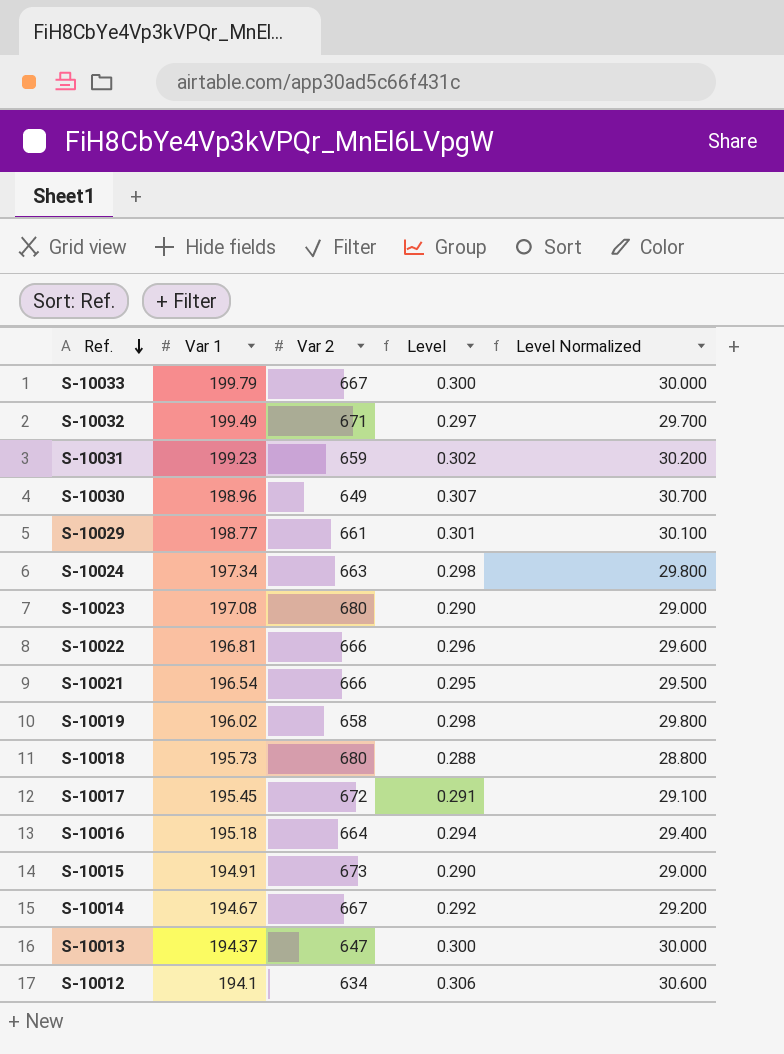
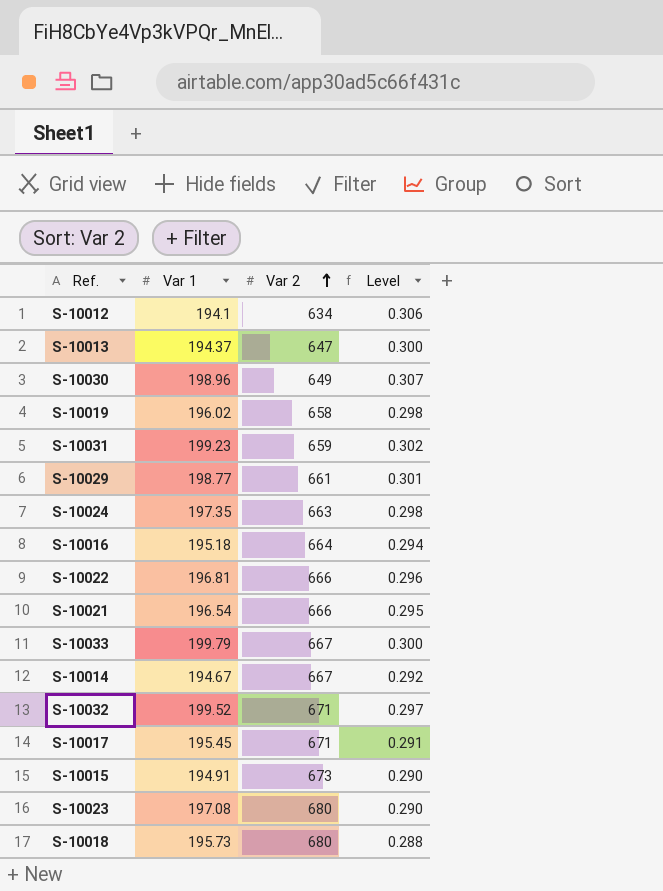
row order: Ref. descending -> Var 2 ascending
column Level Normalized | formula: [Level] * 100 -> none
S-10024 | Var 1: 197.34 -> 197.35
S-10032 | Var 1: 199.49 -> 199.52
S-10017 | Var 2: 672 -> 671

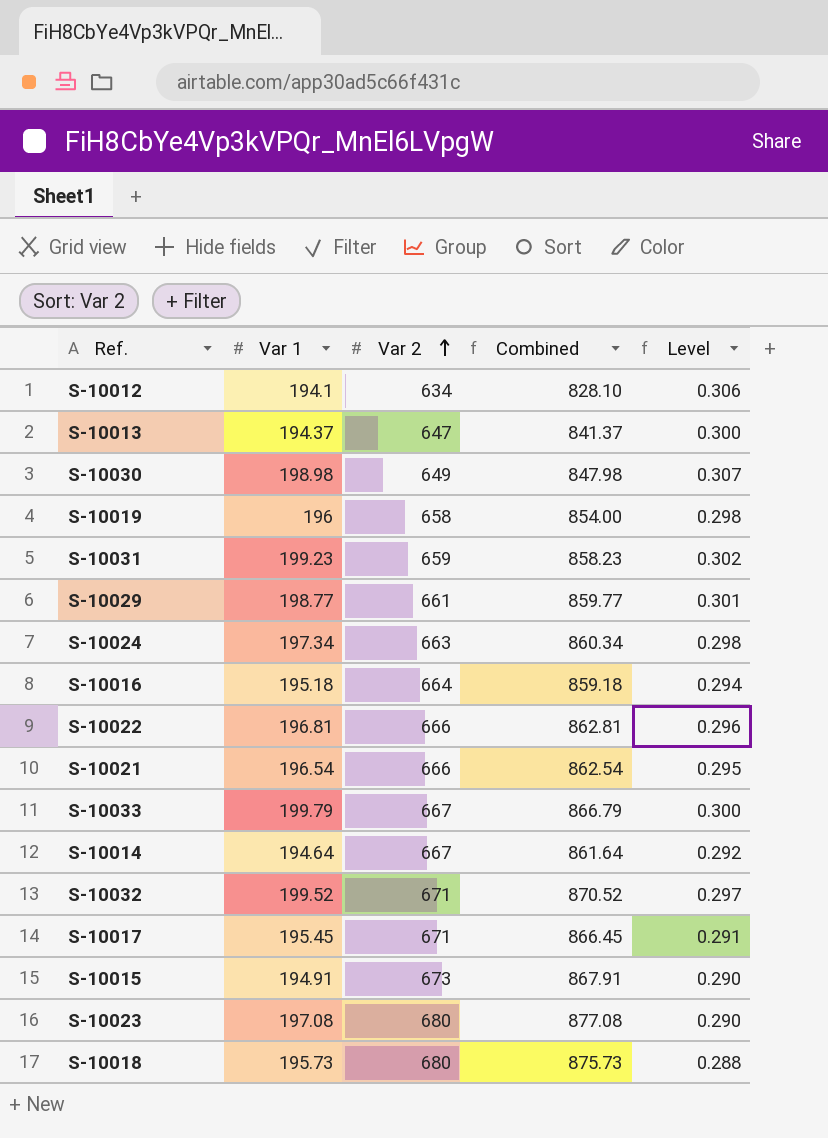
column Combined | formula: none -> [Var 1] + [Var 2]
S-10030 | Var 1: 198.96 -> 198.98
S-10019 | Var 1: 196.02 -> 196
S-10024 | Var 1: 197.35 -> 197.34
S-10014 | Var 1: 194.67 -> 194.64

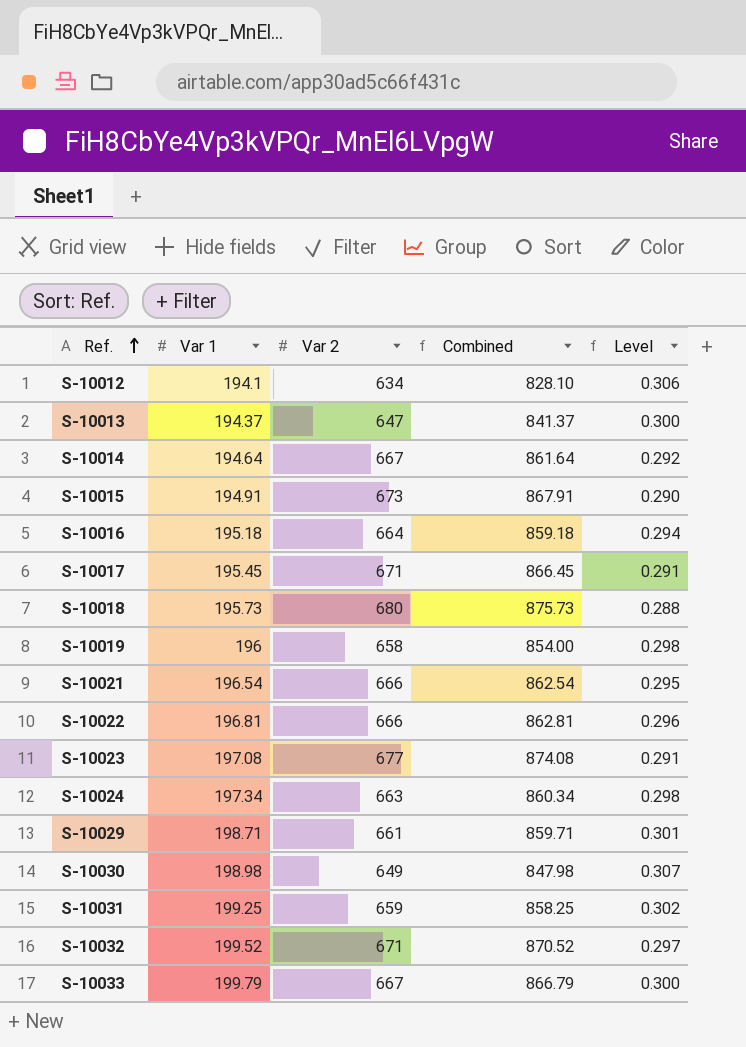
row order: Var 2 ascending -> Ref. ascending
S-10023 | Var 2: 680 -> 677
S-10023 | Combined: 877.08 -> 874.08
S-10023 | Level: 0.290 -> 0.291
S-10029 | Var 1: 198.77 -> 198.71
S-10029 | Combined: 859.77 -> 859.71
S-10031 | Var 1: 199.23 -> 199.25
S-10031 | Combined: 858.23 -> 858.25

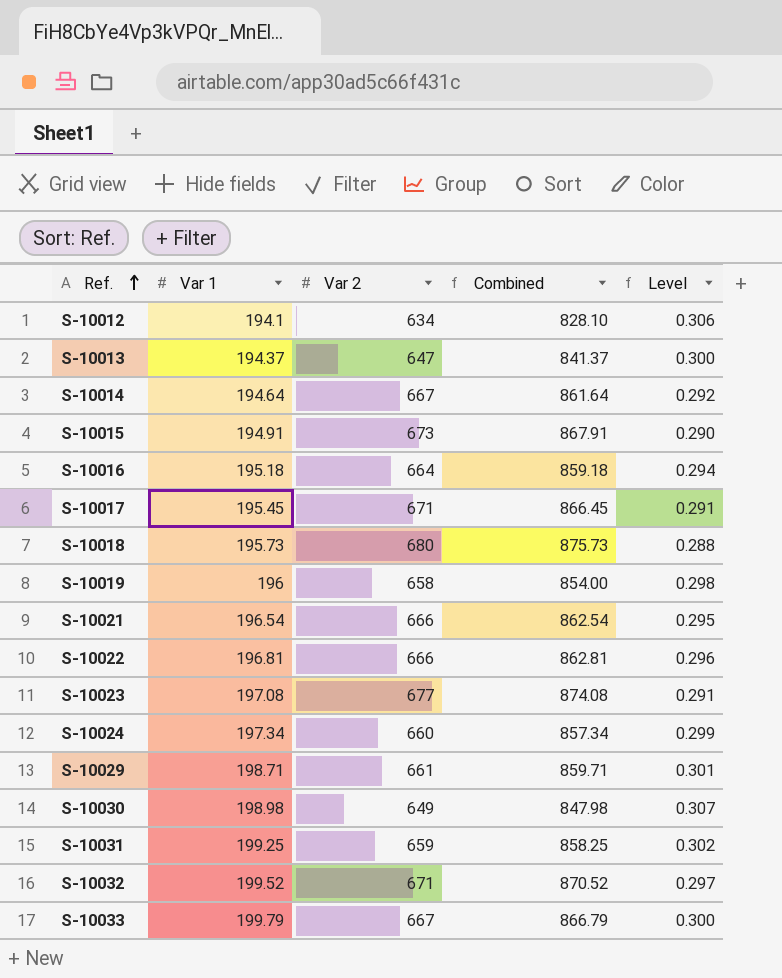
S-10024 | Var 2: 663 -> 660
S-10024 | Combined: 860.34 -> 857.34
S-10024 | Level: 0.298 -> 0.299

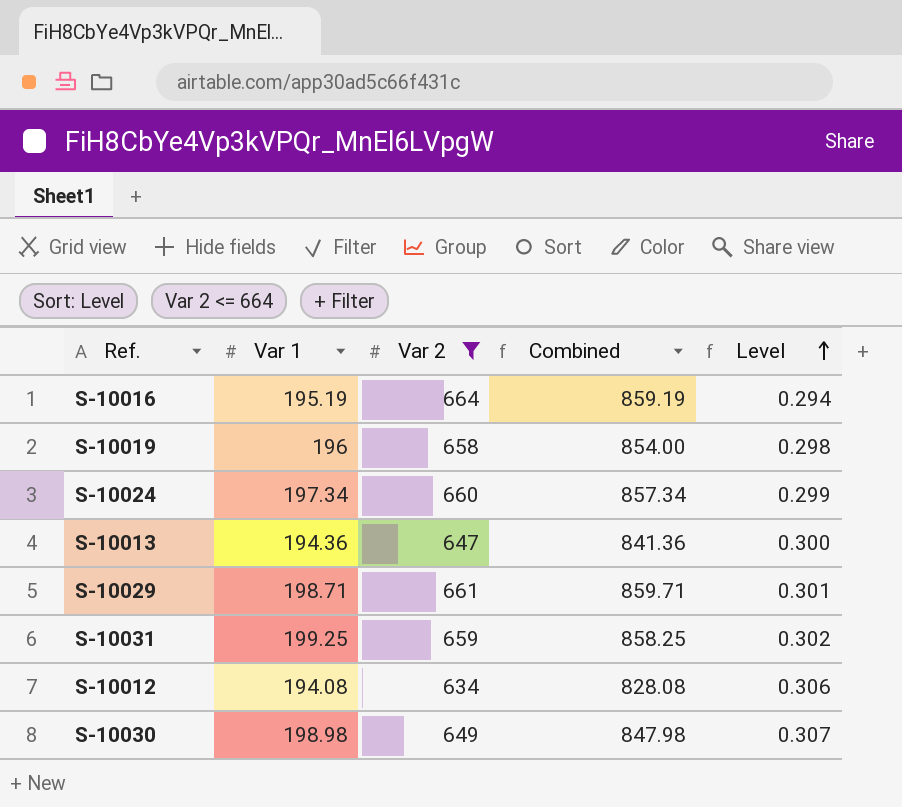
filter: none -> Var 2 <= 664
row order: Ref. ascending -> Level ascending
S-10016 | Var 1: 195.18 -> 195.19
S-10016 | Combined: 859.18 -> 859.19
S-10013 | Var 1: 194.37 -> 194.36
S-10013 | Combined: 841.37 -> 841.36
S-10012 | Var 1: 194.1 -> 194.08
S-10012 | Combined: 828.10 -> 828.08

